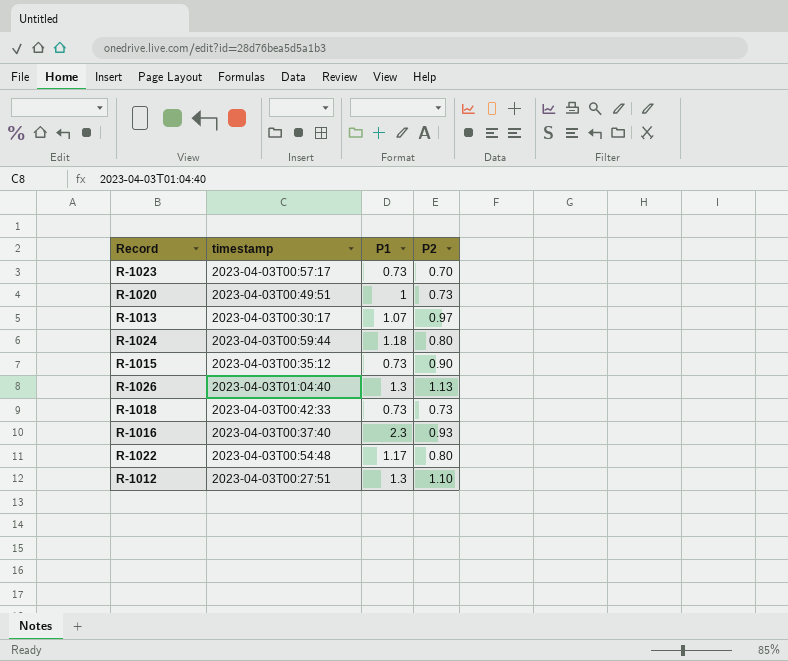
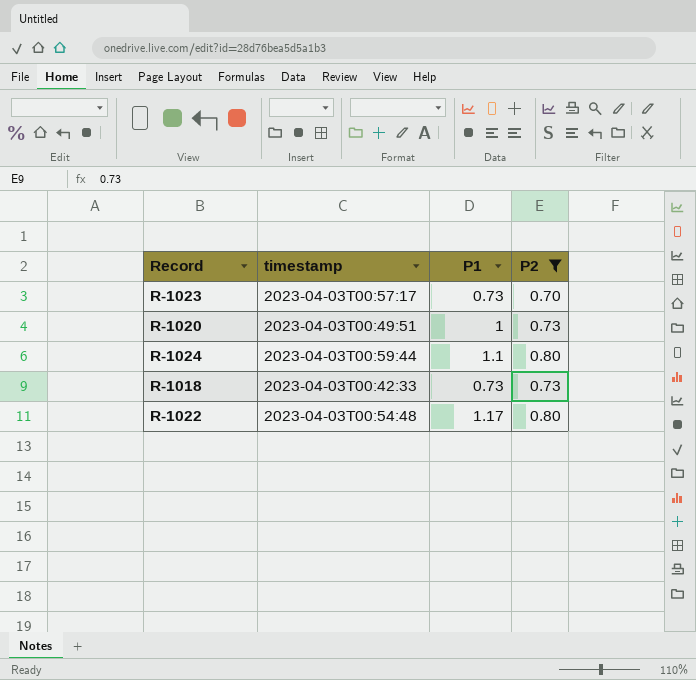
filter: none -> P2 <= 0.80
R-1024 | P1: 1.18 -> 1.1

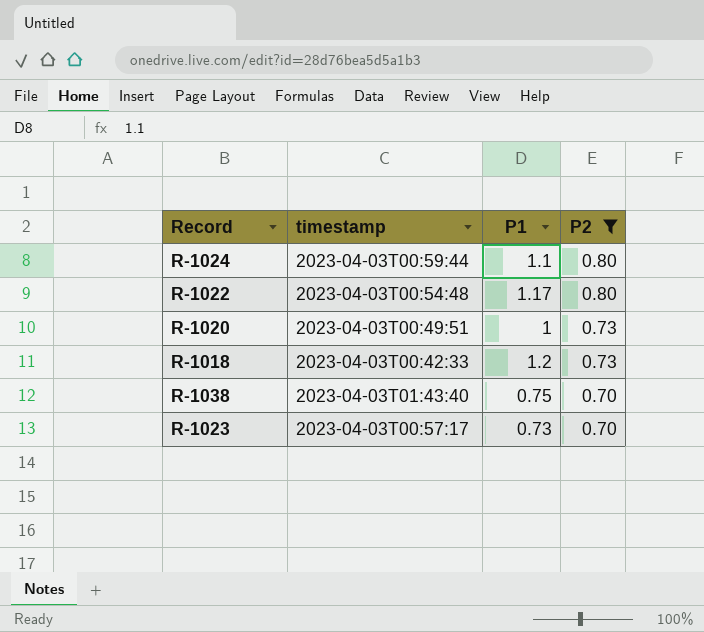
row order: none -> P2 descending
R-1018 | P1: 0.73 -> 1.2
row R-1038: none -> 2023-04-03T01:43:40 | 0.75 | 0.70

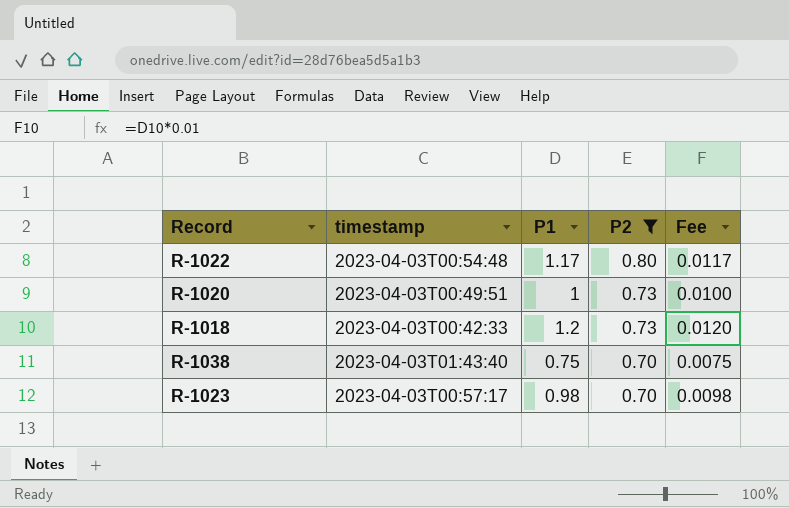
column Fee | formula: none -> [P1] * 0.01
row R-1024: 2023-04-03T00:59:44 | 1.1 | 0.80 -> none
R-1023 | P1: 0.73 -> 0.98

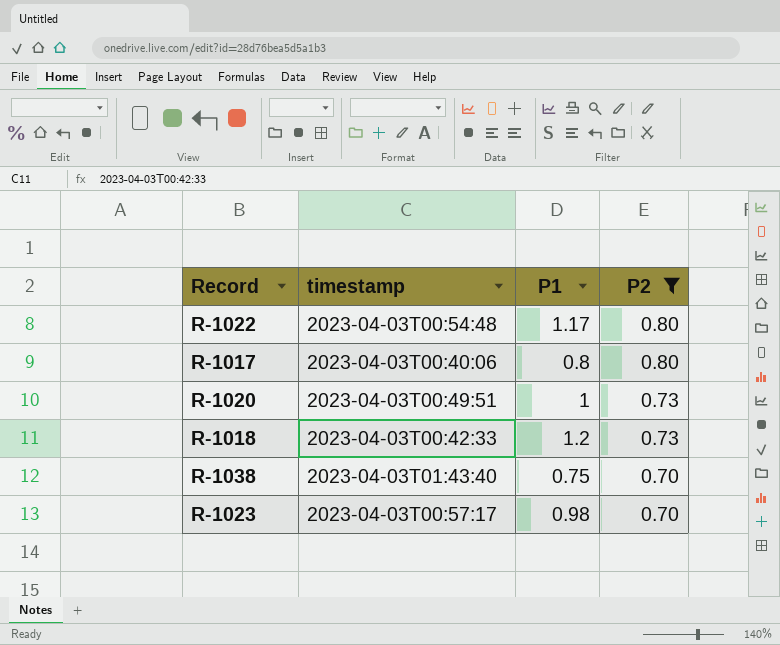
column Fee | formula: [P1] * 0.01 -> none
row R-1017: none -> 2023-04-03T00:40:06 | 0.8 | 0.80

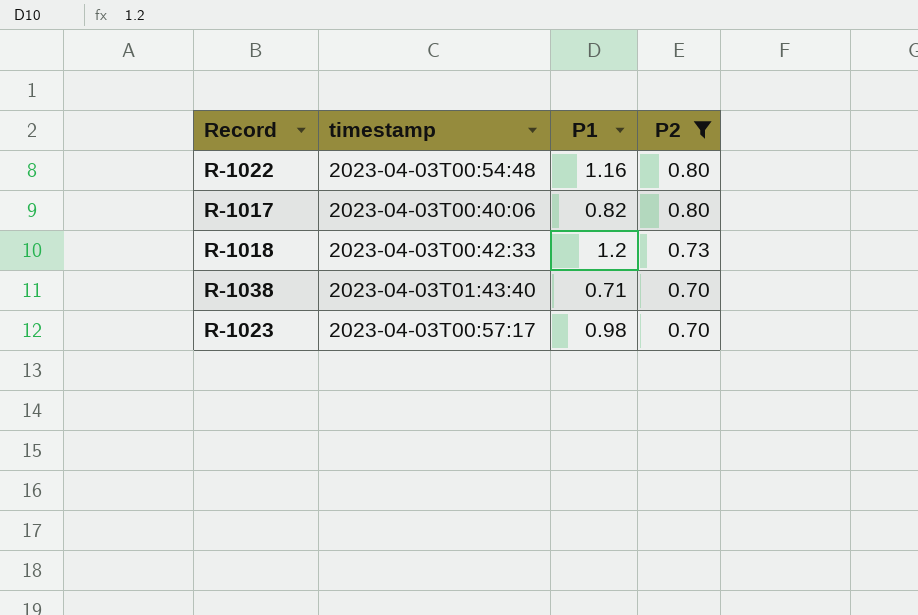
row R-1020: 2023-04-03T00:49:51 | 1 | 0.73 -> none
R-1022 | P1: 1.17 -> 1.16
R-1017 | P1: 0.8 -> 0.82
R-1038 | P1: 0.75 -> 0.71

